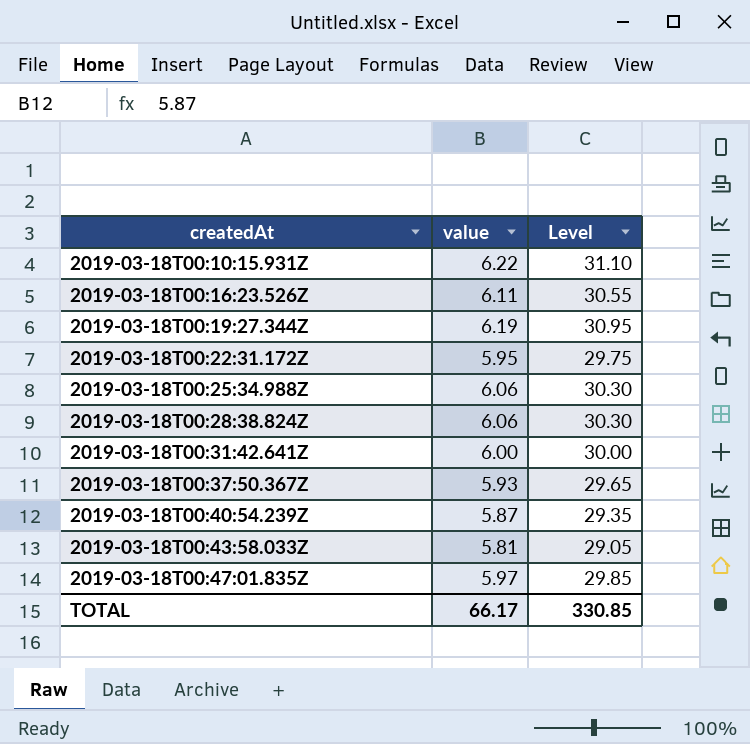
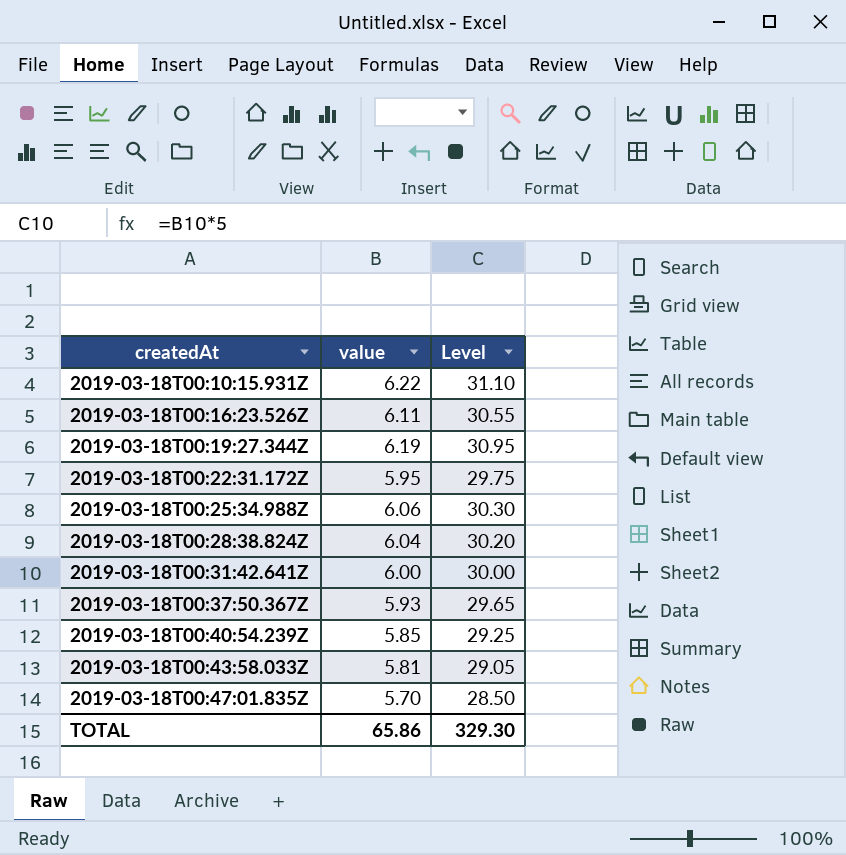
2019-03-18T00:28:38.824Z | value: 6.06 -> 6.04
2019-03-18T00:28:38.824Z | Level: 30.30 -> 30.20
2019-03-18T00:40:54.239Z | value: 5.87 -> 5.85
2019-03-18T00:40:54.239Z | Level: 29.35 -> 29.25
2019-03-18T00:47:01.835Z | value: 5.97 -> 5.70
2019-03-18T00:47:01.835Z | Level: 29.85 -> 28.50
TOTAL | value: 66.17 -> 65.86
TOTAL | Level: 330.85 -> 329.30

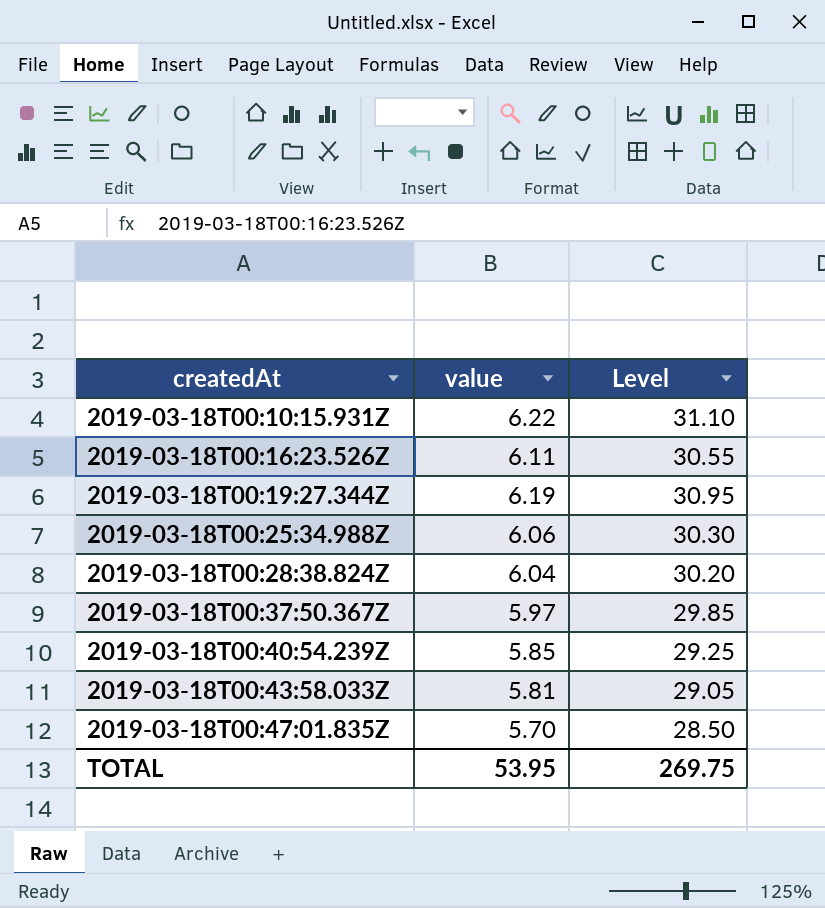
row 2019-03-18T00:22:31.172Z: 5.95 | 29.75 -> none
row 2019-03-18T00:31:42.641Z: 6.00 | 30.00 -> none
2019-03-18T00:37:50.367Z | value: 5.93 -> 5.97
2019-03-18T00:37:50.367Z | Level: 29.65 -> 29.85
TOTAL | value: 65.86 -> 53.95
TOTAL | Level: 329.30 -> 269.75

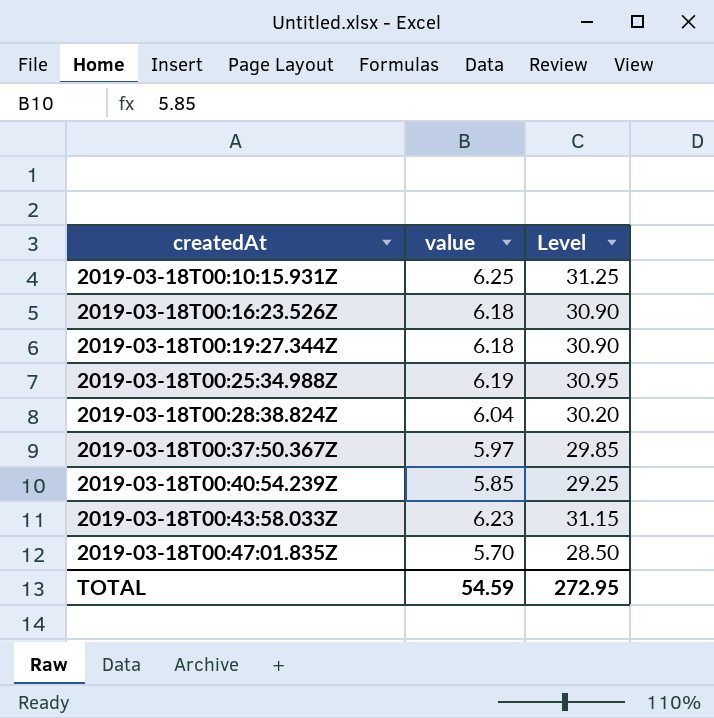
2019-03-18T00:10:15.931Z | value: 6.22 -> 6.25
2019-03-18T00:10:15.931Z | Level: 31.10 -> 31.25
2019-03-18T00:16:23.526Z | value: 6.11 -> 6.18
2019-03-18T00:16:23.526Z | Level: 30.55 -> 30.90
2019-03-18T00:19:27.344Z | value: 6.19 -> 6.18
2019-03-18T00:19:27.344Z | Level: 30.95 -> 30.90
2019-03-18T00:25:34.988Z | value: 6.06 -> 6.19
2019-03-18T00:25:34.988Z | Level: 30.30 -> 30.95
2019-03-18T00:43:58.033Z | value: 5.81 -> 6.23
2019-03-18T00:43:58.033Z | Level: 29.05 -> 31.15
TOTAL | value: 53.95 -> 54.59
TOTAL | Level: 269.75 -> 272.95

